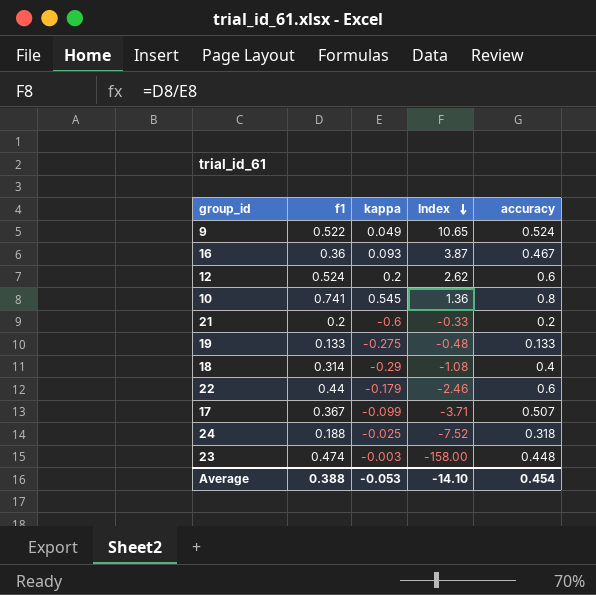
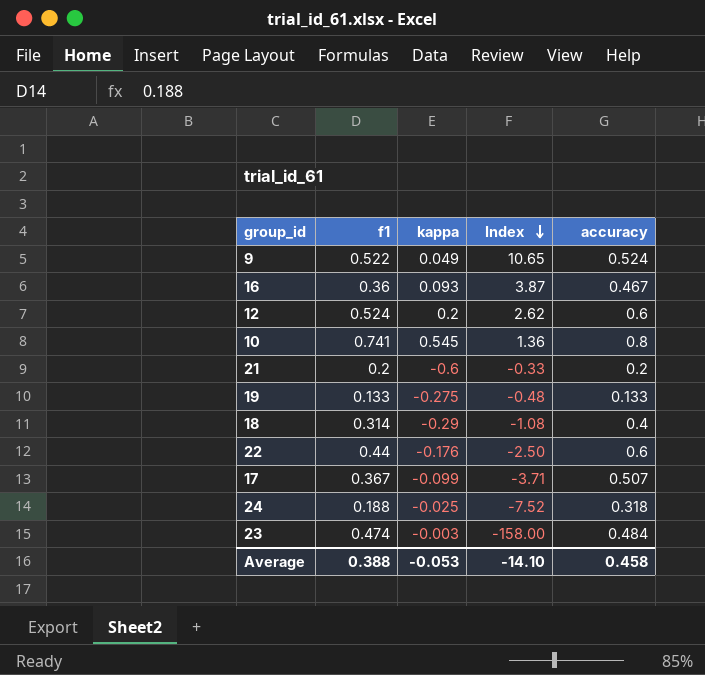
22 | kappa: -0.179 -> -0.176
22 | Index: -2.46 -> -2.50
23 | accuracy: 0.448 -> 0.484
Average | accuracy: 0.454 -> 0.458

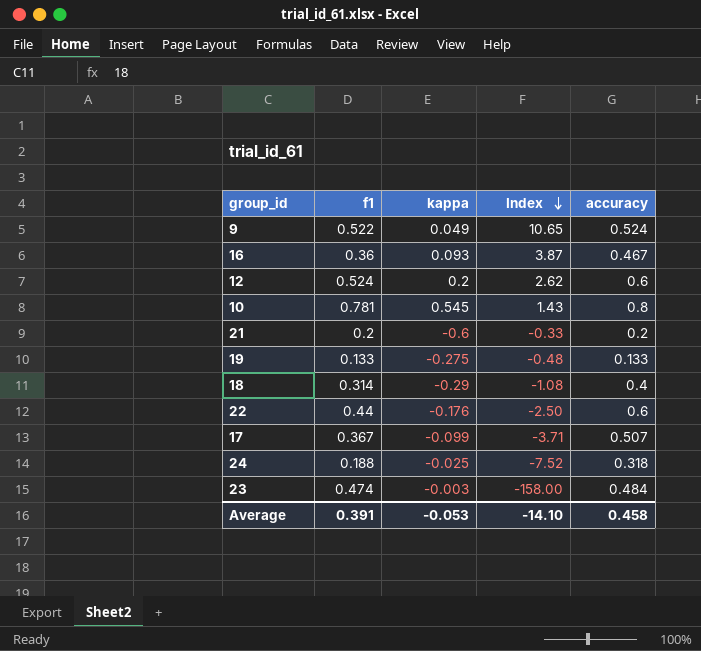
10 | f1: 0.741 -> 0.781
10 | Index: 1.36 -> 1.43
Average | f1: 0.388 -> 0.391

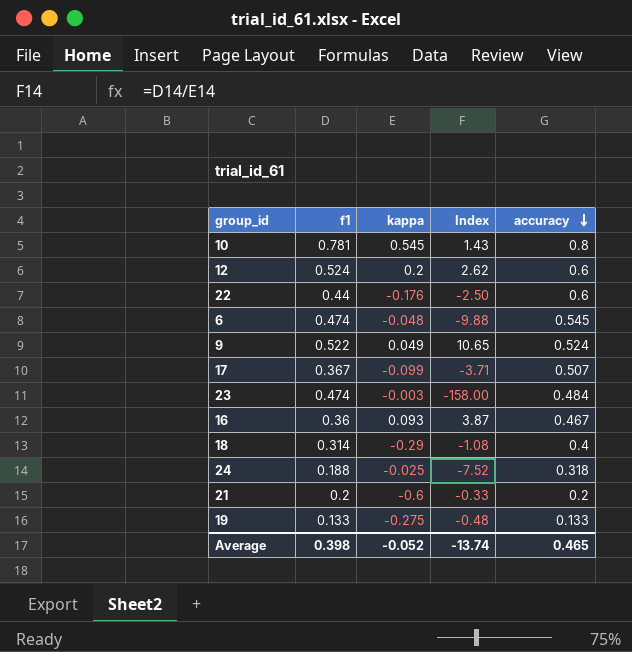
row order: Index descending -> accuracy descending
row 6: none -> 0.474 | -0.048 | -9.88 | 0.545
Average | f1: 0.391 -> 0.398
Average | kappa: -0.053 -> -0.052
Average | Index: -14.10 -> -13.74
Average | accuracy: 0.458 -> 0.465

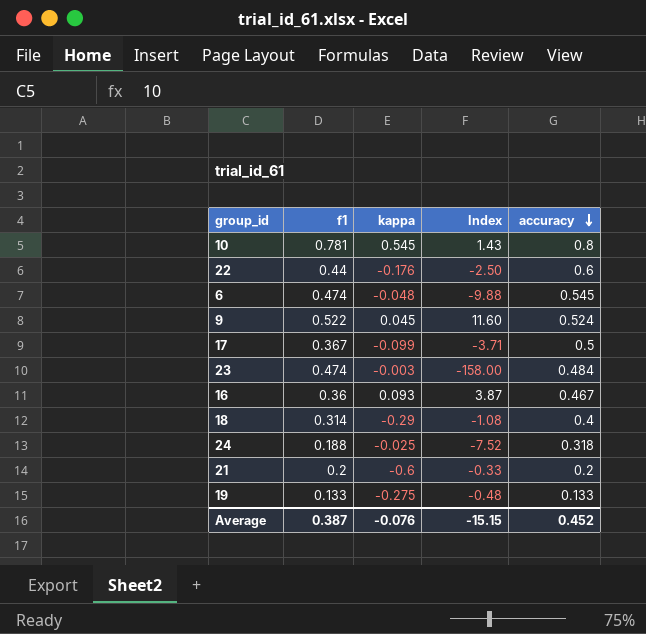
row 12: 0.524 | 0.2 | 2.62 | 0.6 -> none
9 | kappa: 0.049 -> 0.045
9 | Index: 10.65 -> 11.60
17 | accuracy: 0.507 -> 0.5
Average | f1: 0.398 -> 0.387
Average | kappa: -0.052 -> -0.076
Average | Index: -13.74 -> -15.15
Average | accuracy: 0.465 -> 0.452

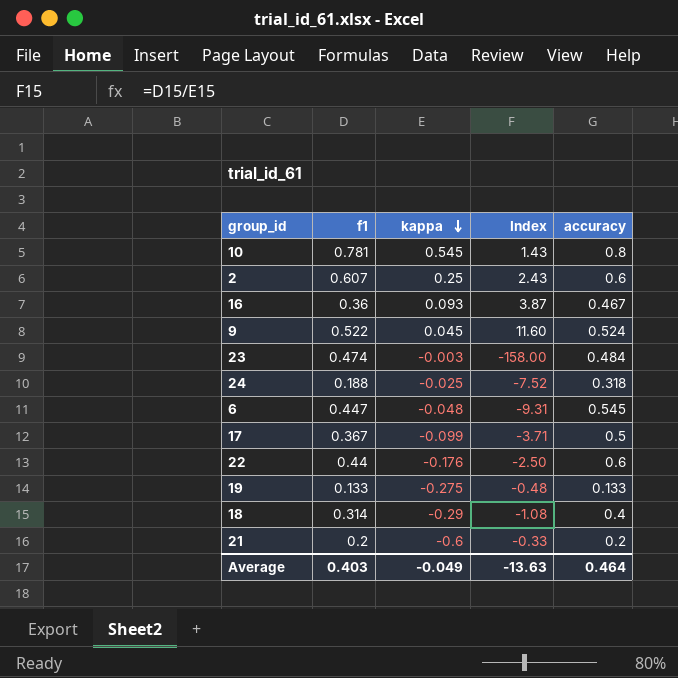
row order: accuracy descending -> kappa descending
row 2: none -> 0.607 | 0.25 | 2.43 | 0.6
6 | f1: 0.474 -> 0.447
6 | Index: -9.88 -> -9.31
Average | f1: 0.387 -> 0.403
Average | kappa: -0.076 -> -0.049
Average | Index: -15.15 -> -13.63
Average | accuracy: 0.452 -> 0.464

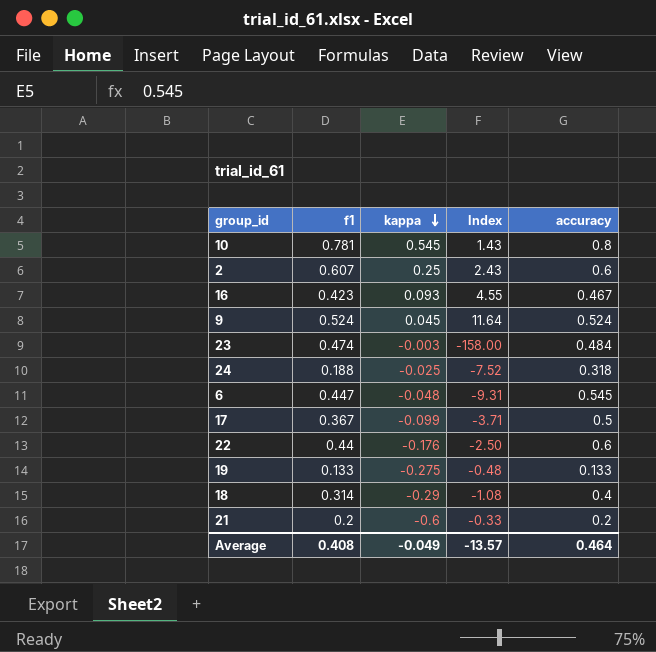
16 | f1: 0.36 -> 0.423
16 | Index: 3.87 -> 4.55
9 | f1: 0.522 -> 0.524
9 | Index: 11.60 -> 11.64
Average | f1: 0.403 -> 0.408
Average | Index: -13.63 -> -13.57

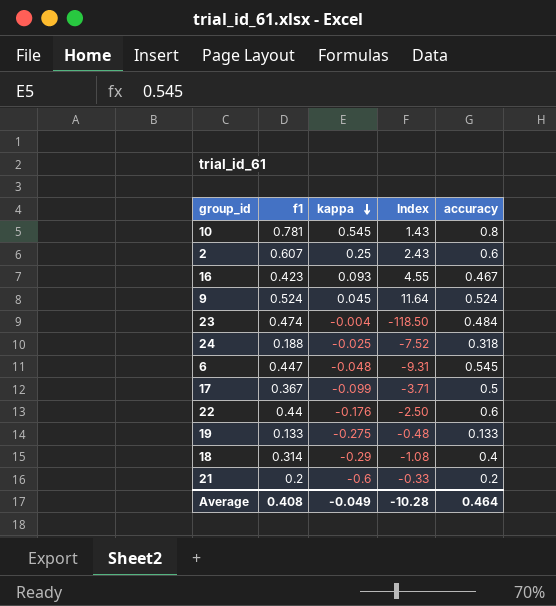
23 | kappa: -0.003 -> -0.004
23 | Index: -158.00 -> -118.50
Average | Index: -13.57 -> -10.28

